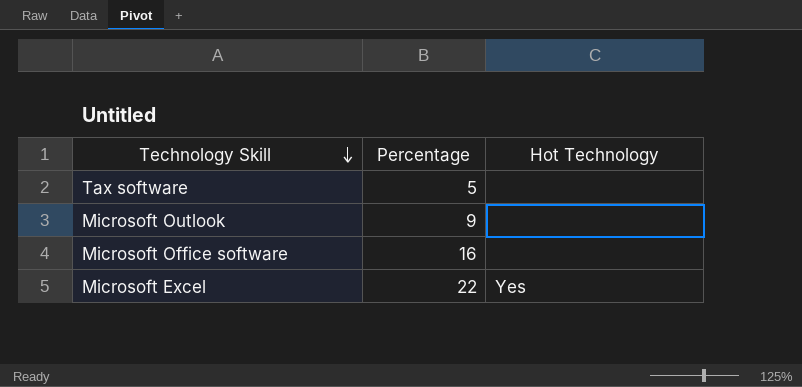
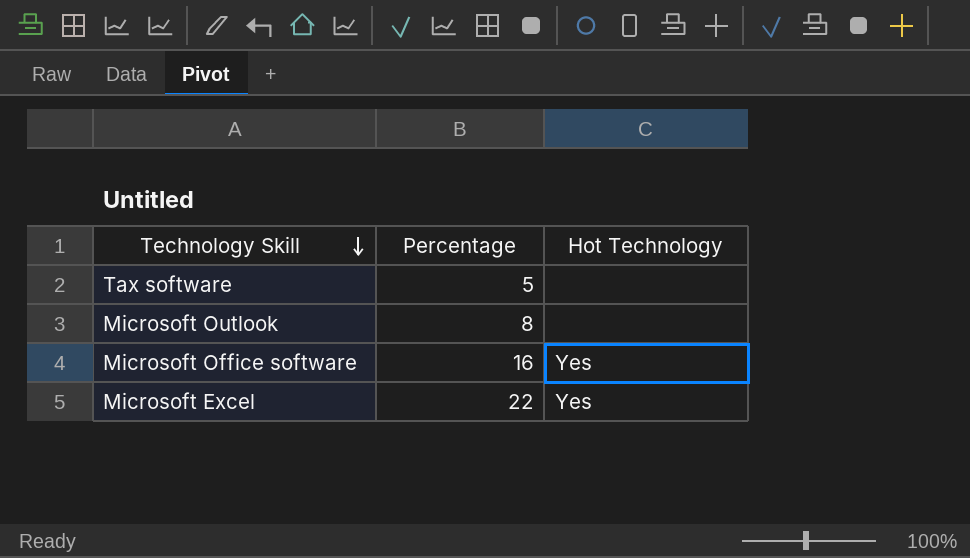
Microsoft Outlook | Percentage: 9 -> 8
Microsoft Office software | Hot Technology: none -> Yes

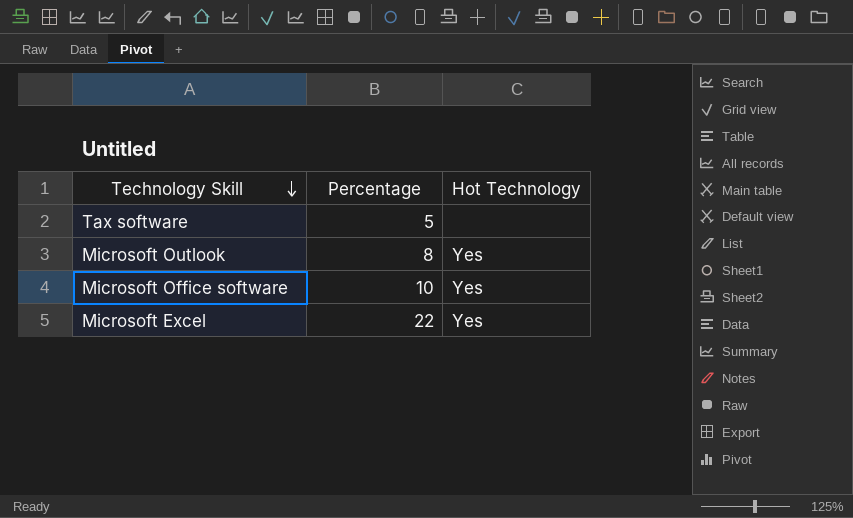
Microsoft Outlook | Hot Technology: none -> Yes
Microsoft Office software | Percentage: 16 -> 10

